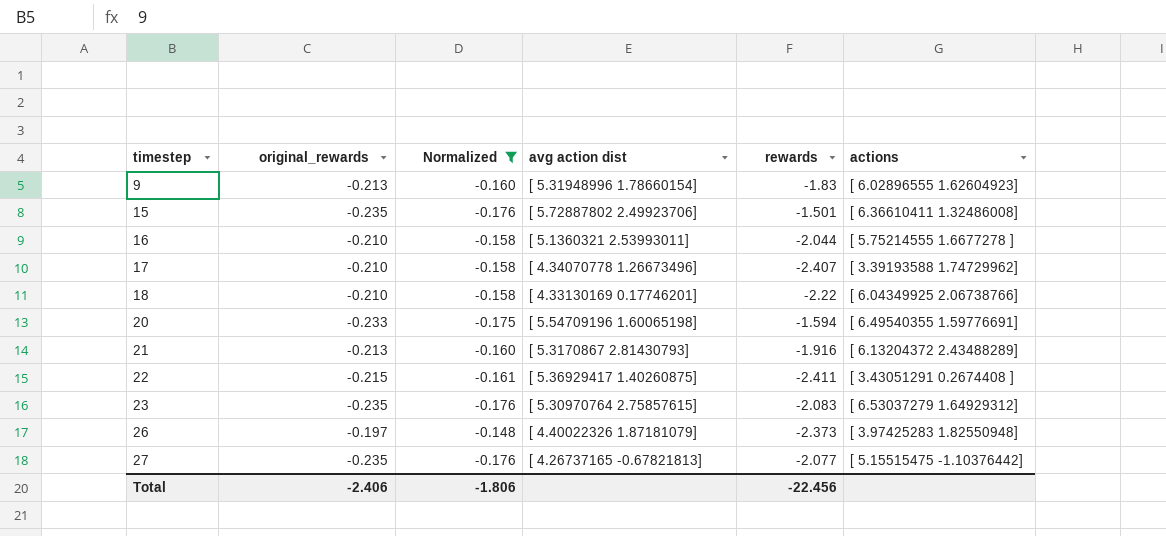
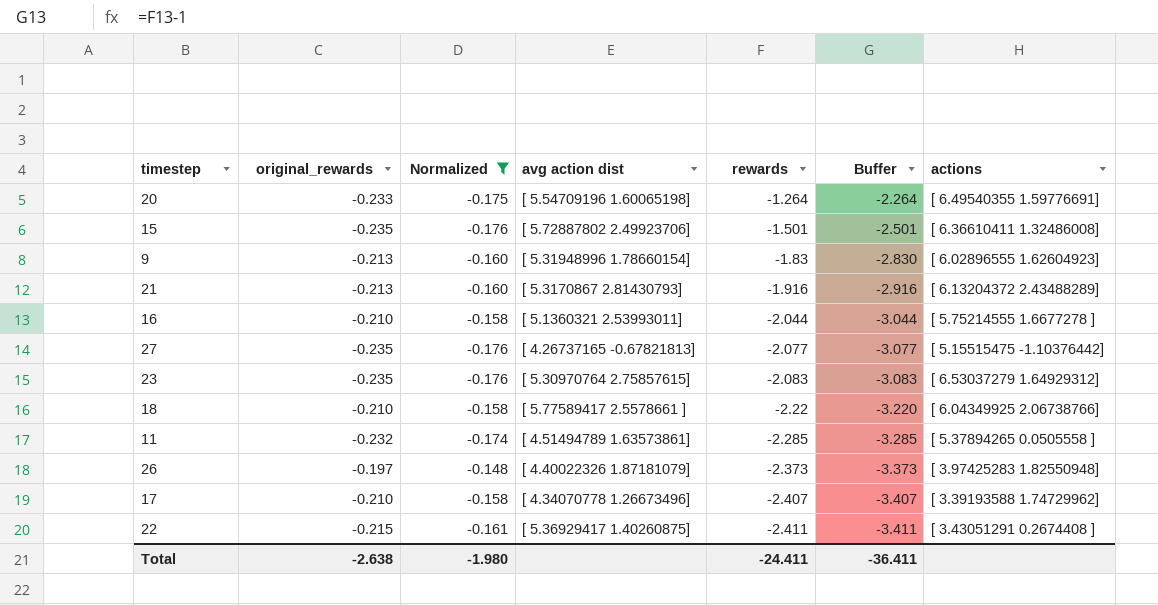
row order: timestep ascending -> rewards descending
column Buffer | formula: none -> [rewards] - 1
20 | rewards: -1.594 -> -1.264
18 | avg action dist: [ 4.33130169 0.17746201] -> [ 5.77589417 2.5578661 ]
row 11: none -> -0.232 | -0.174 | [ 4.51494789 1.63573861] | -2.285 | -3.285 | [ 5.37894265 0.0505558 ]
Total | original_rewards: -2.406 -> -2.638
Total | Normalized: -1.806 -> -1.980
Total | rewards: -22.456 -> -24.411

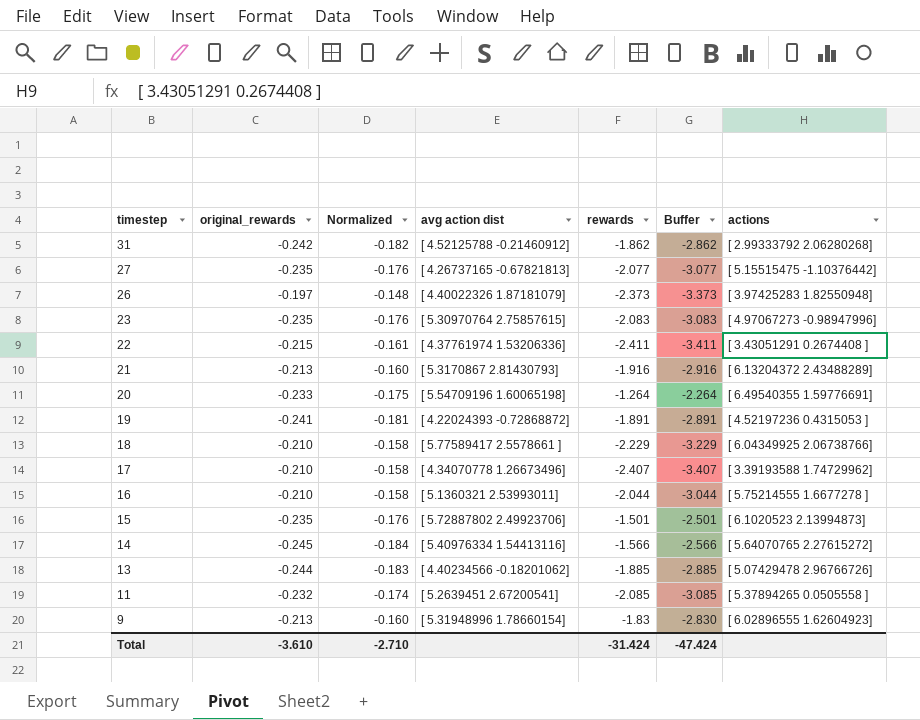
filter: Normalized >= -0.176 -> none
row order: rewards descending -> timestep descending
23 | actions: [ 6.53037279 1.64929312] -> [ 4.97067273 -0.98947996]
22 | avg action dist: [ 5.36929417 1.40260875] -> [ 4.37761974 1.53206336]
18 | rewards: -2.22 -> -2.229
18 | Buffer: -3.220 -> -3.229
15 | actions: [ 6.36610411 1.32486008] -> [ 6.1020523 2.13994873]
11 | avg action dist: [ 4.51494789 1.63573861] -> [ 5.2639451 2.67200541]
11 | rewards: -2.285 -> -2.085
11 | Buffer: -3.285 -> -3.085
Total | original_rewards: -2.638 -> -3.610
Total | Normalized: -1.980 -> -2.710
Total | rewards: -24.411 -> -31.424
Total | Buffer: -36.411 -> -47.424

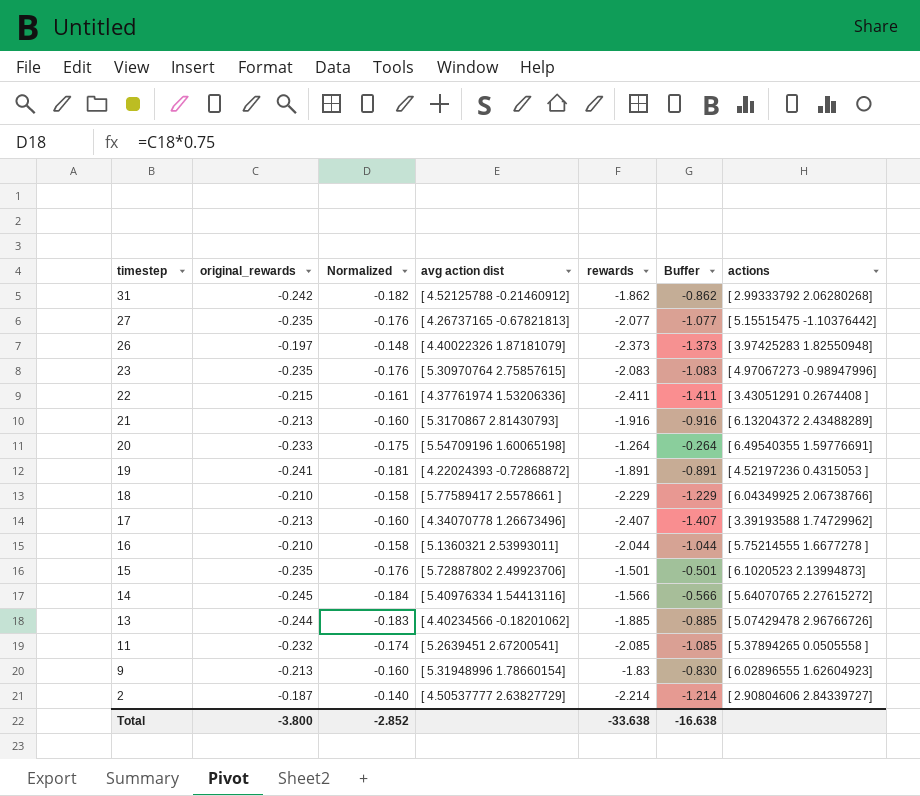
column Buffer | formula: [rewards] - 1 -> [rewards] + 1
17 | original_rewards: -0.210 -> -0.213
17 | Normalized: -0.158 -> -0.160
row 2: none -> -0.187 | -0.140 | [ 4.50537777 2.63827729] | -2.214 | -1.214 | [ 2.90804606 2.84339727]
Total | original_rewards: -3.610 -> -3.800
Total | Normalized: -2.710 -> -2.852
Total | rewards: -31.424 -> -33.638
Total | Buffer: -47.424 -> -16.638

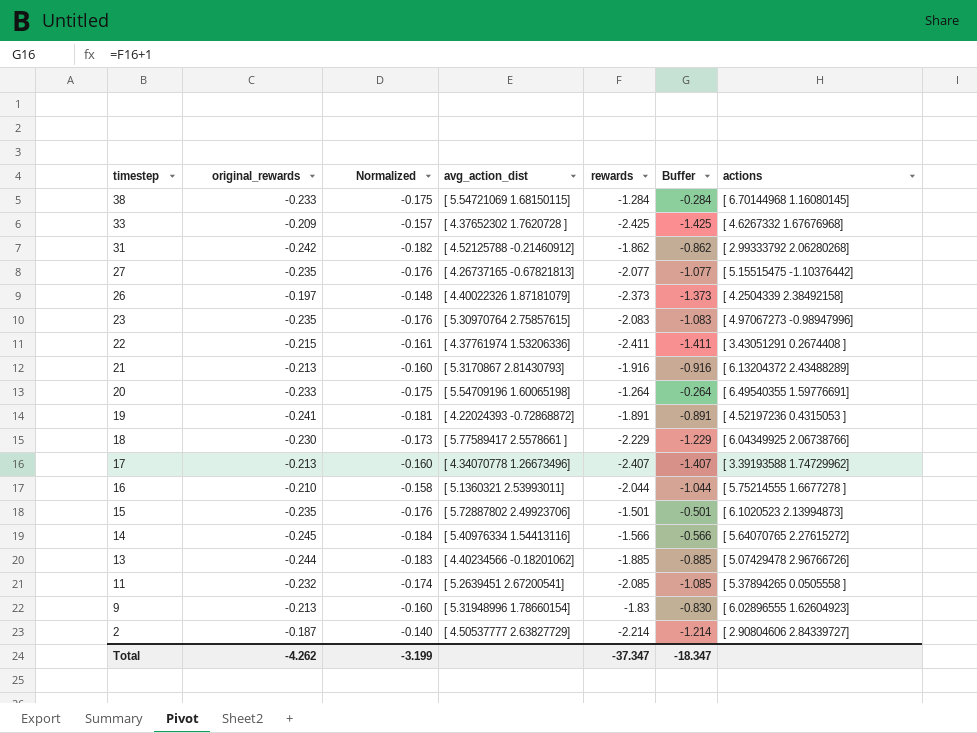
column name: avg action dist -> avg_action_dist
row 38: none -> -0.233 | -0.175 | [ 5.54721069 1.68150115] | -1.284 | -0.284 | [ 6.70144968 1.16080145]
row 33: none -> -0.209 | -0.157 | [ 4.37652302 1.7620728 ] | -2.425 | -1.425 | [ 4.6267332 1.67676968]
26 | actions: [ 3.97425283 1.82550948] -> [ 4.2504339 2.38492158]
18 | original_rewards: -0.210 -> -0.230
18 | Normalized: -0.158 -> -0.173
Total | original_rewards: -3.800 -> -4.262
Total | Normalized: -2.852 -> -3.199
Total | rewards: -33.638 -> -37.347
Total | Buffer: -16.638 -> -18.347

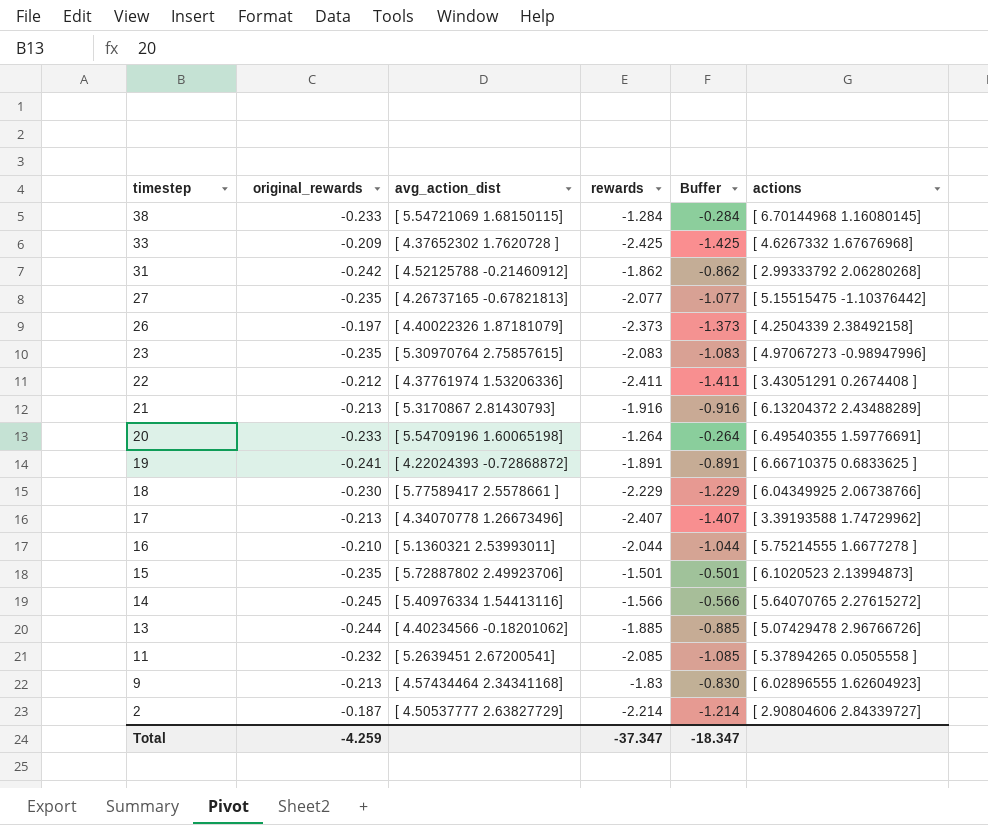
column Normalized | formula: [original_rewards] * 0.75 -> none
22 | original_rewards: -0.215 -> -0.212
19 | actions: [ 4.52197236 0.4315053 ] -> [ 6.66710375 0.6833625 ]
9 | avg_action_dist: [ 5.31948996 1.78660154] -> [ 4.57434464 2.34341168]
Total | original_rewards: -4.262 -> -4.259

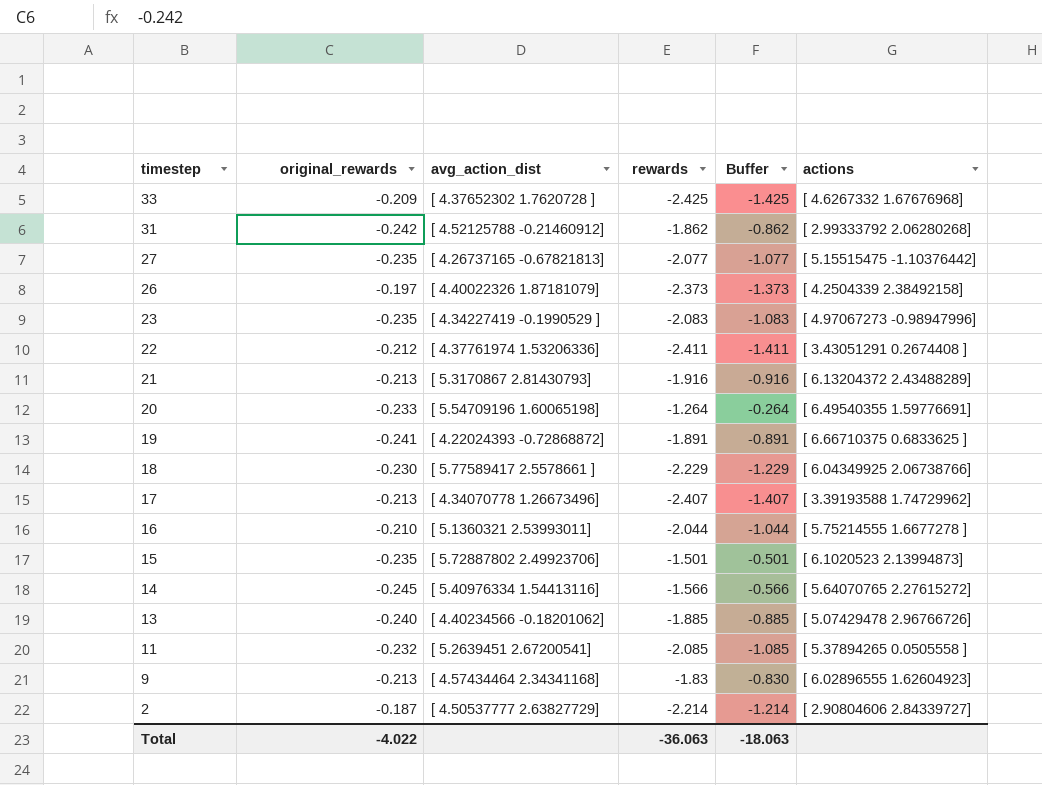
row 38: -0.233 | [ 5.54721069 1.68150115] | -1.284 | -0.284 | [ 6.70144968 1.16080145] -> none
23 | avg_action_dist: [ 5.30970764 2.75857615] -> [ 4.34227419 -0.1990529 ]
13 | original_rewards: -0.244 -> -0.240
Total | original_rewards: -4.259 -> -4.022
Total | rewards: -37.347 -> -36.063
Total | Buffer: -18.347 -> -18.063

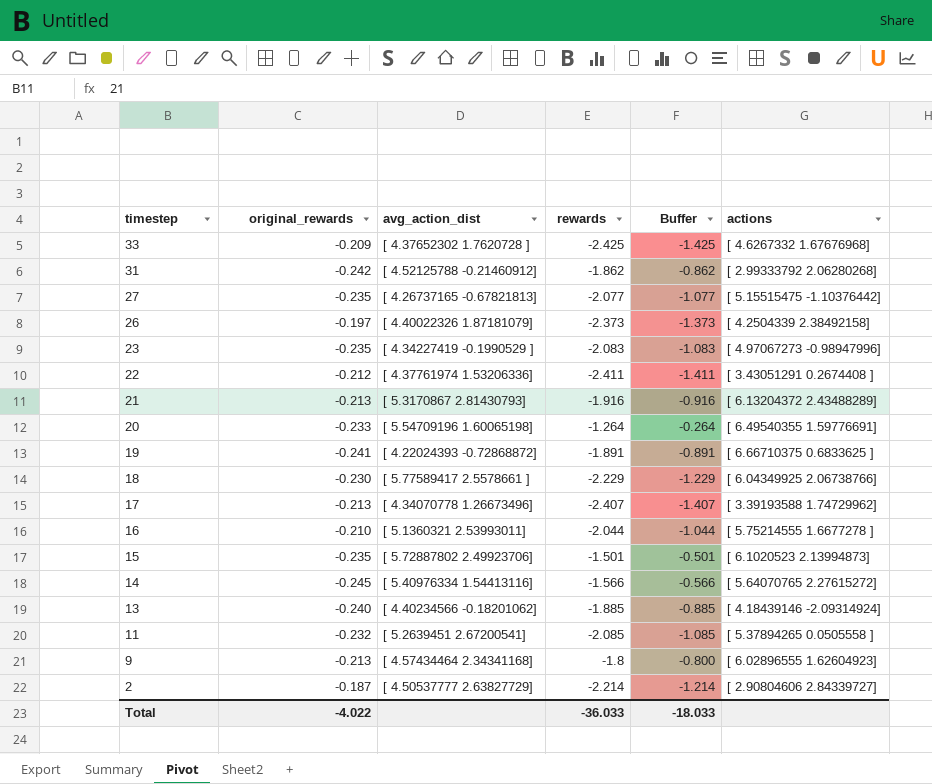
13 | actions: [ 5.07429478 2.96766726] -> [ 4.18439146 -2.09314924]
9 | rewards: -1.83 -> -1.8
9 | Buffer: -0.830 -> -0.800
Total | rewards: -36.063 -> -36.033
Total | Buffer: -18.063 -> -18.033

